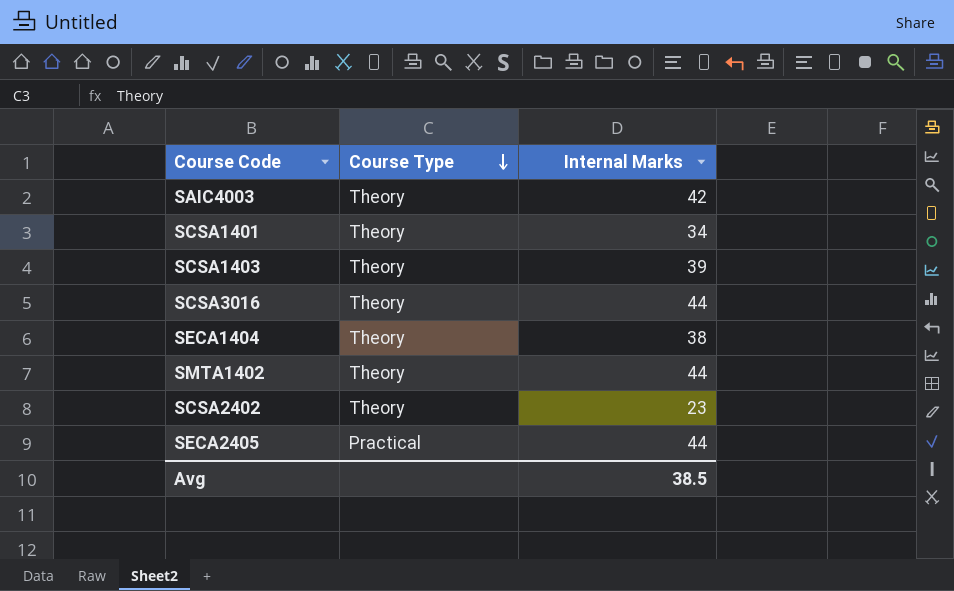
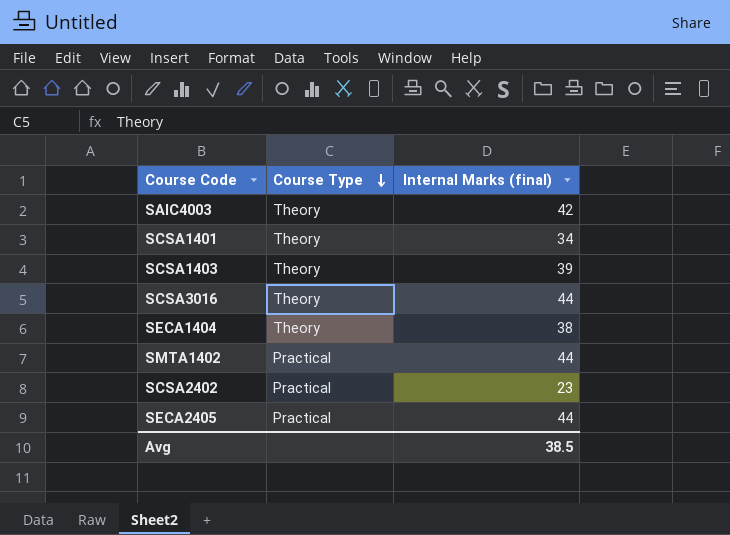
column name: Internal Marks -> Internal Marks (final)
SMTA1402 | Course Type: Theory -> Practical
SCSA2402 | Course Type: Theory -> Practical

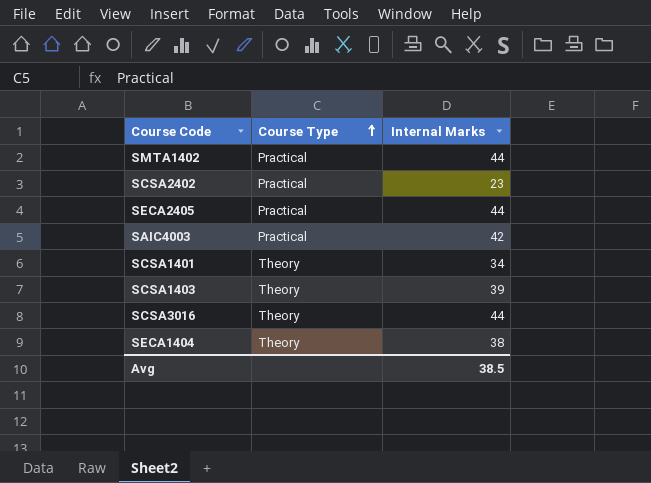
row order: Course Type descending -> Course Type ascending
column name: Internal Marks (final) -> Internal Marks
SAIC4003 | Course Type: Theory -> Practical

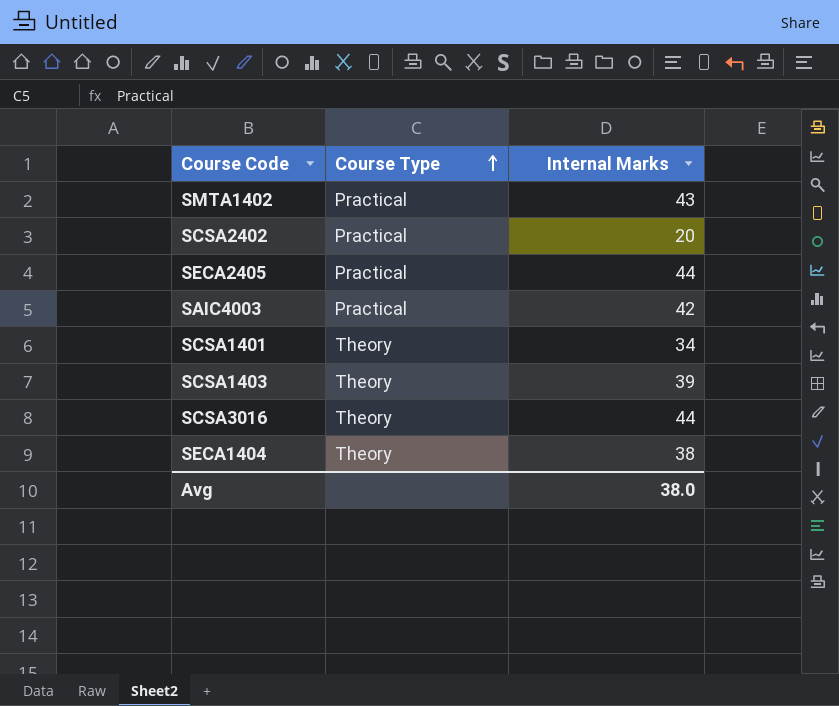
SMTA1402 | Internal Marks: 44 -> 43
SCSA2402 | Internal Marks: 23 -> 20
Avg | Internal Marks: 38.5 -> 38.0

